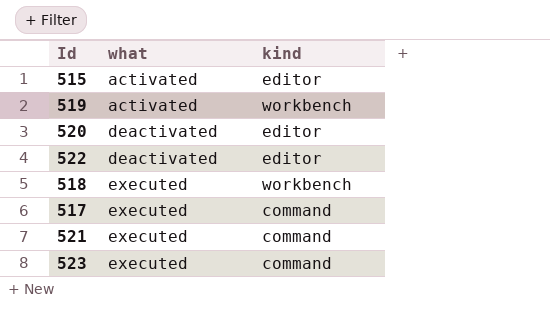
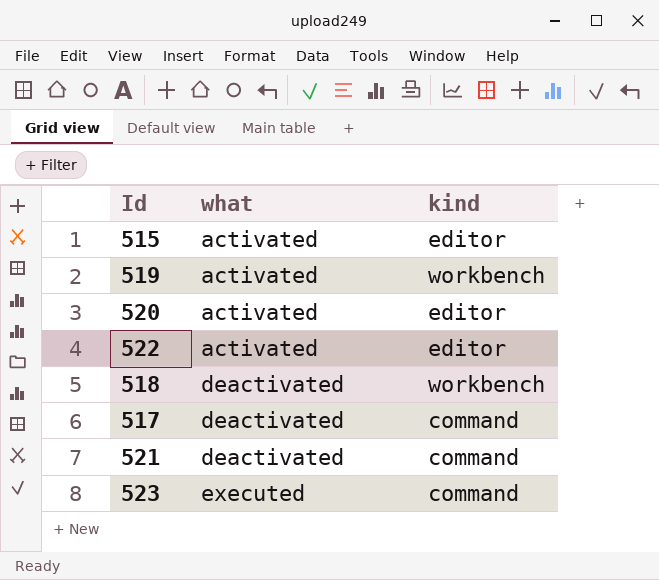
520 | what: deactivated -> activated
522 | what: deactivated -> activated
518 | what: executed -> deactivated
517 | what: executed -> deactivated
521 | what: executed -> deactivated

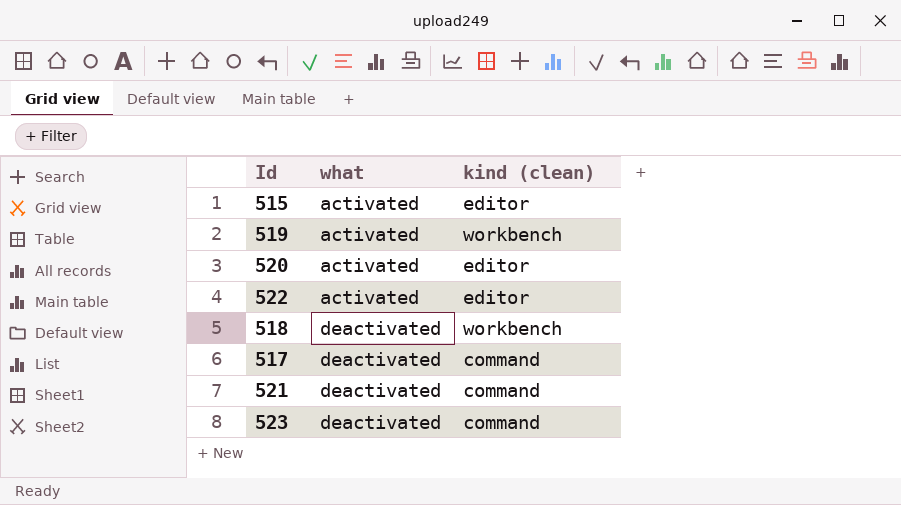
column name: kind -> kind (clean)
523 | what: executed -> deactivated

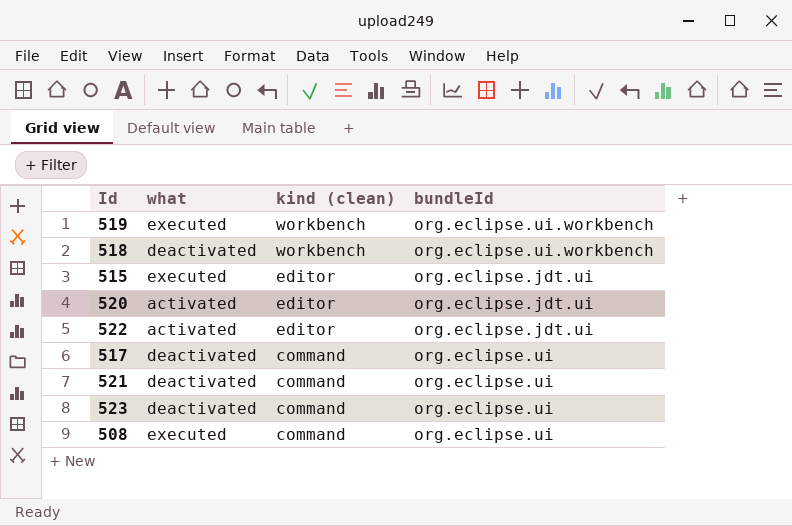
row order: what ascending -> kind (clean) descending
column bundleId | position: none -> 4
519 | what: activated -> executed
515 | what: activated -> executed
row 508: none -> executed | command | org.eclipse.ui

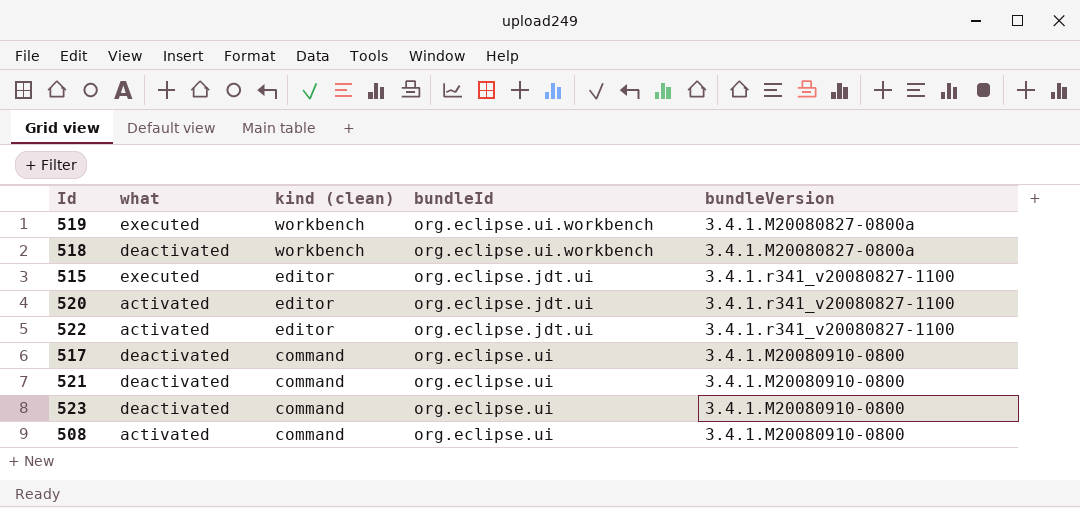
column bundleVersion | position: none -> 5
508 | what: executed -> activated

